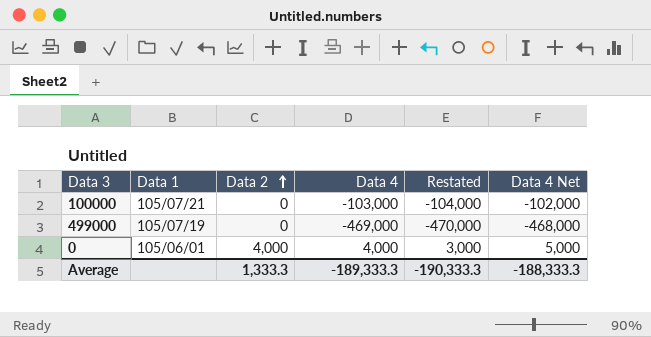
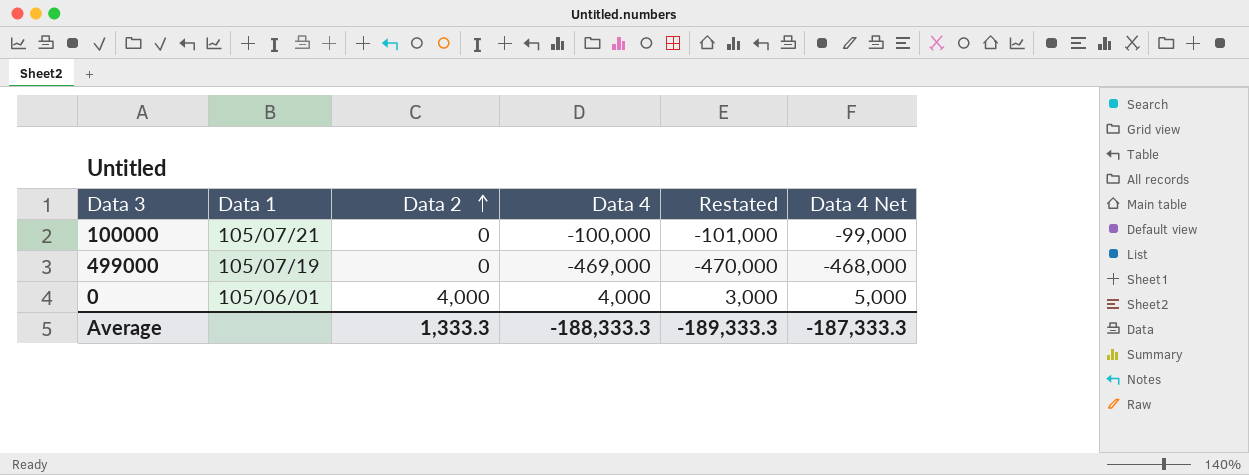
100000 | Data 4: -103,000 -> -100,000
100000 | Restated: -104,000 -> -101,000
100000 | Data 4 Net: -102,000 -> -99,000
Average | Data 4: -189,333.3 -> -188,333.3
Average | Restated: -190,333.3 -> -189,333.3
Average | Data 4 Net: -188,333.3 -> -187,333.3

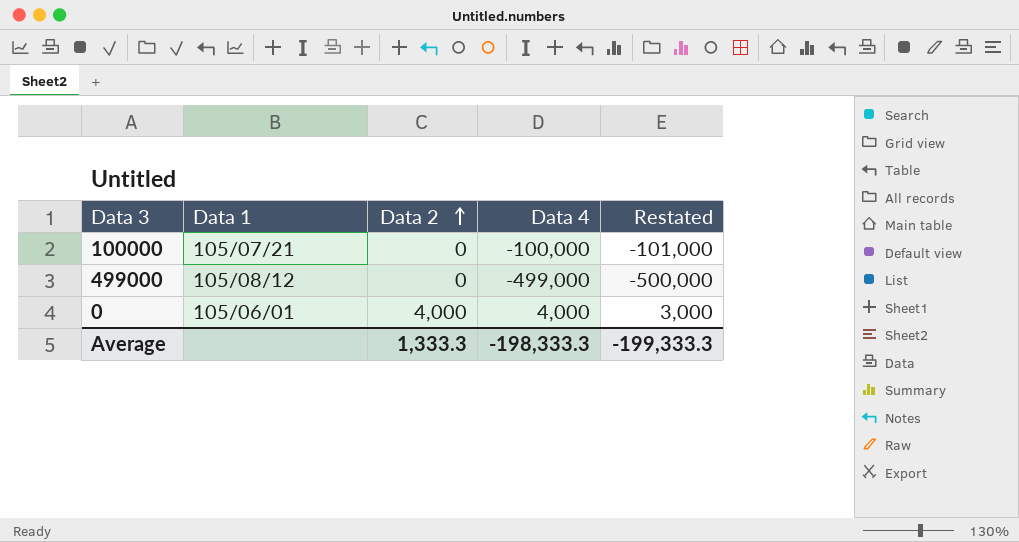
column Data 4 Net | formula: [Data 4] + 1000 -> none
499000 | Data 1: 105/07/19 -> 105/08/12
499000 | Data 4: -469,000 -> -499,000
499000 | Restated: -470,000 -> -500,000
Average | Data 4: -188,333.3 -> -198,333.3
Average | Restated: -189,333.3 -> -199,333.3

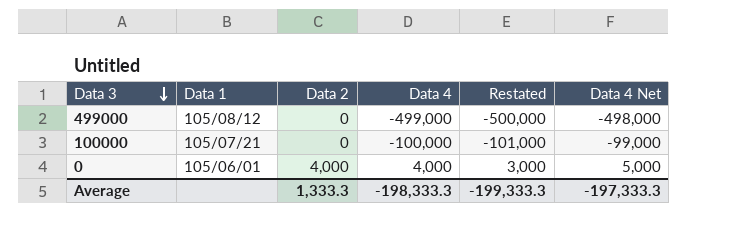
row order: Data 2 ascending -> Data 3 descending
column Data 4 Net | formula: none -> [Data 4] + 1000

